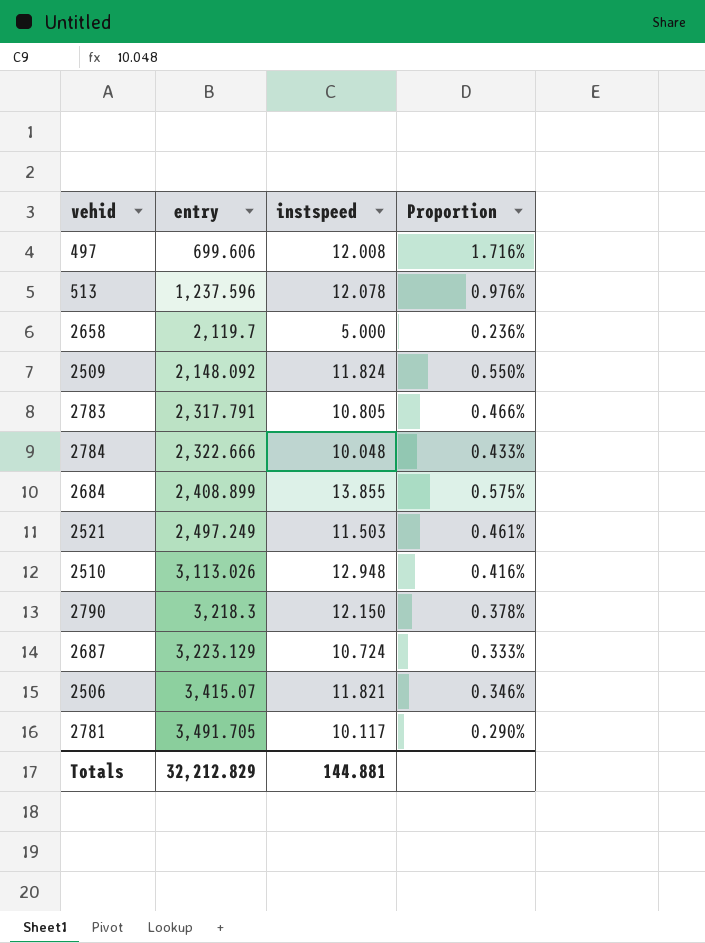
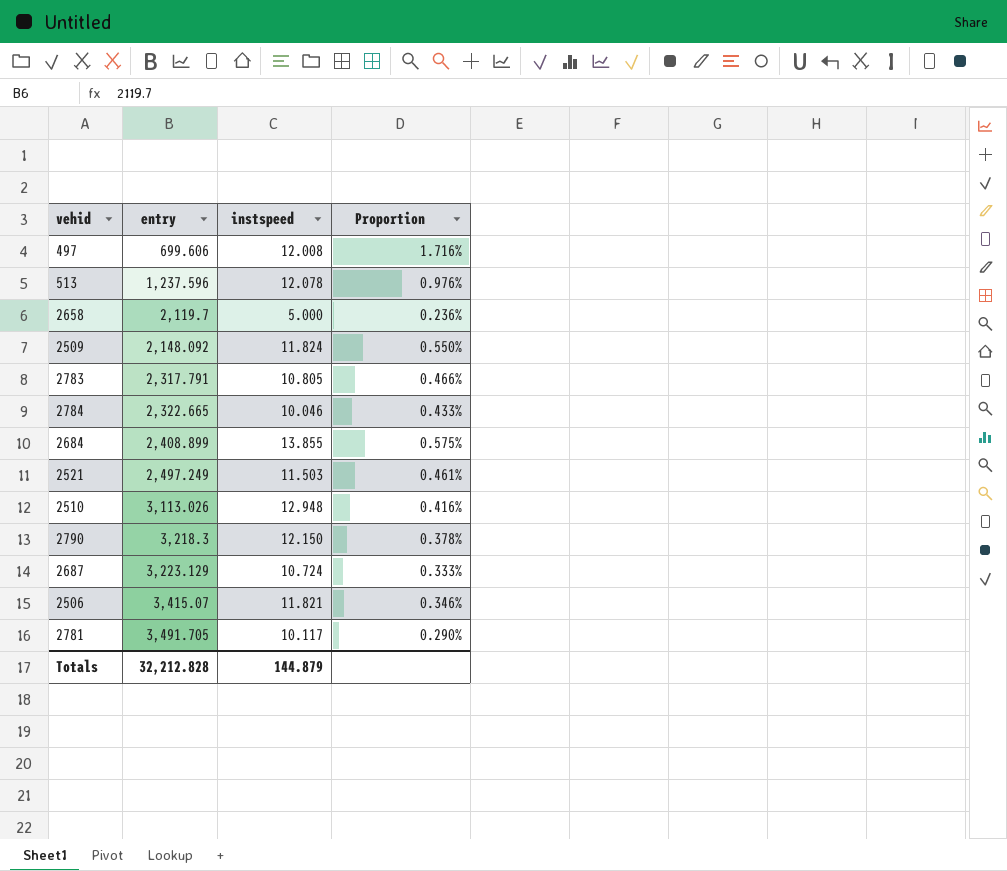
2784 | entry: 2,322.666 -> 2,322.665
2784 | instspeed: 10.048 -> 10.046
Totals | entry: 32,212.829 -> 32,212.828
Totals | instspeed: 144.881 -> 144.879

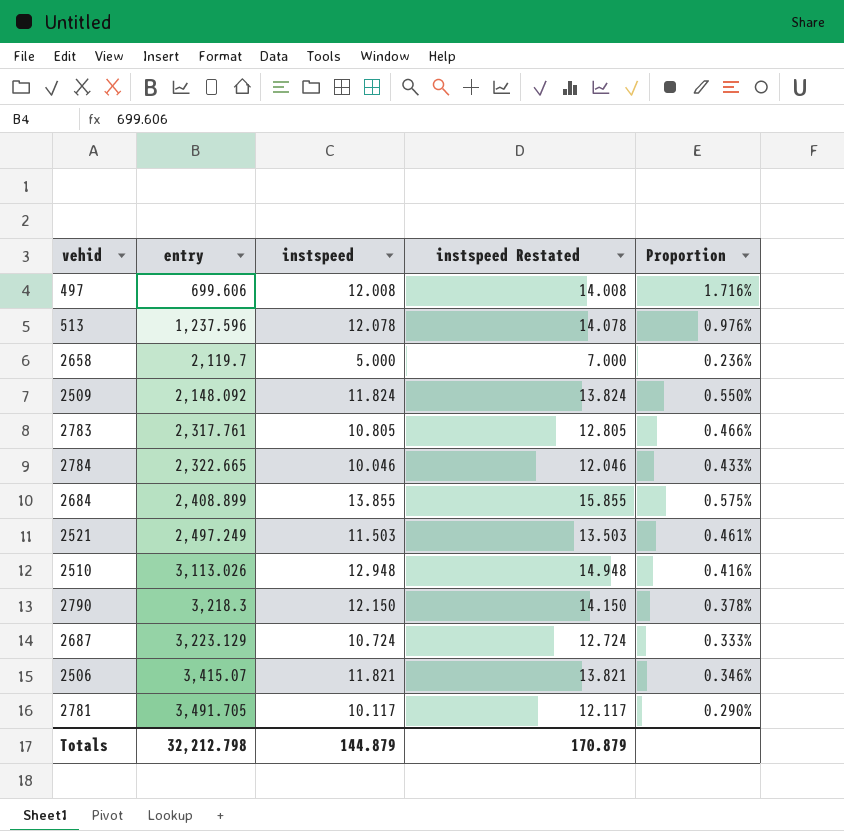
column instspeed Restated | formula: none -> [instspeed] + 2
2783 | entry: 2,317.791 -> 2,317.761
Totals | entry: 32,212.828 -> 32,212.798

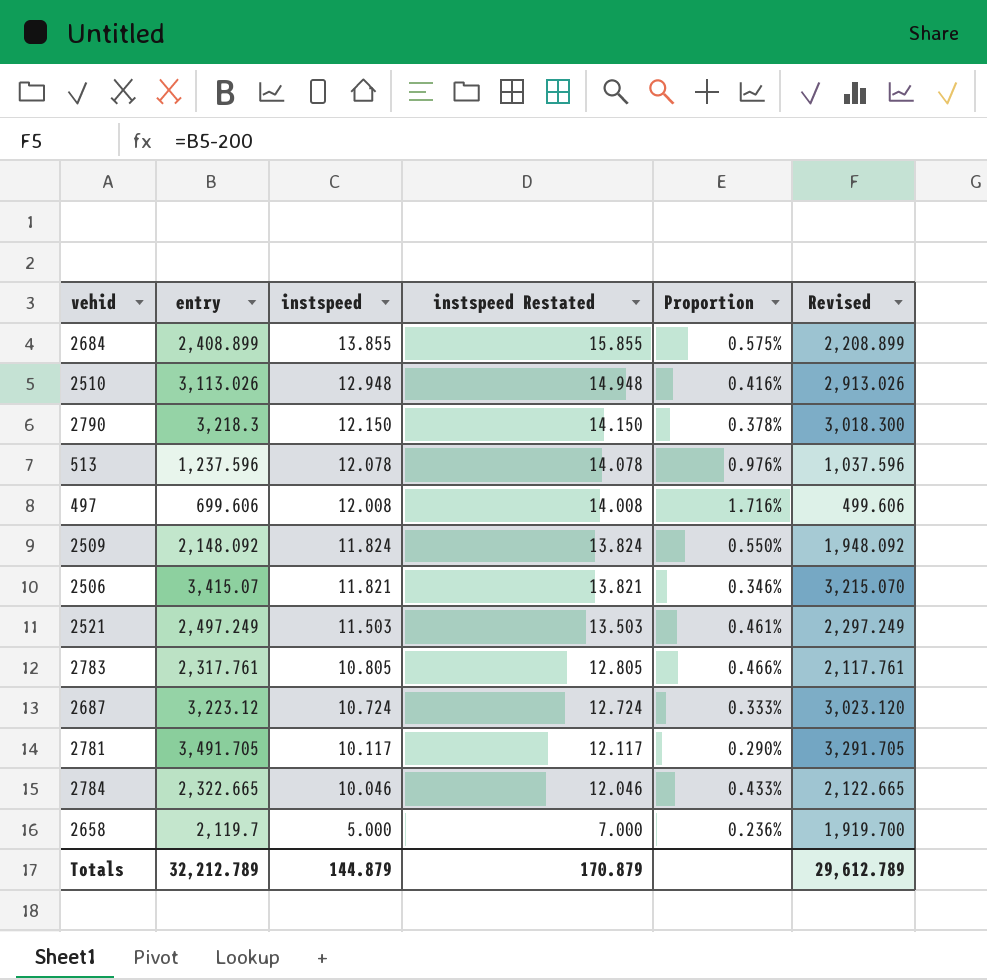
row order: entry ascending -> instspeed descending
column Revised | formula: none -> [entry] - 200
2687 | entry: 3,223.129 -> 3,223.12
Totals | entry: 32,212.798 -> 32,212.789

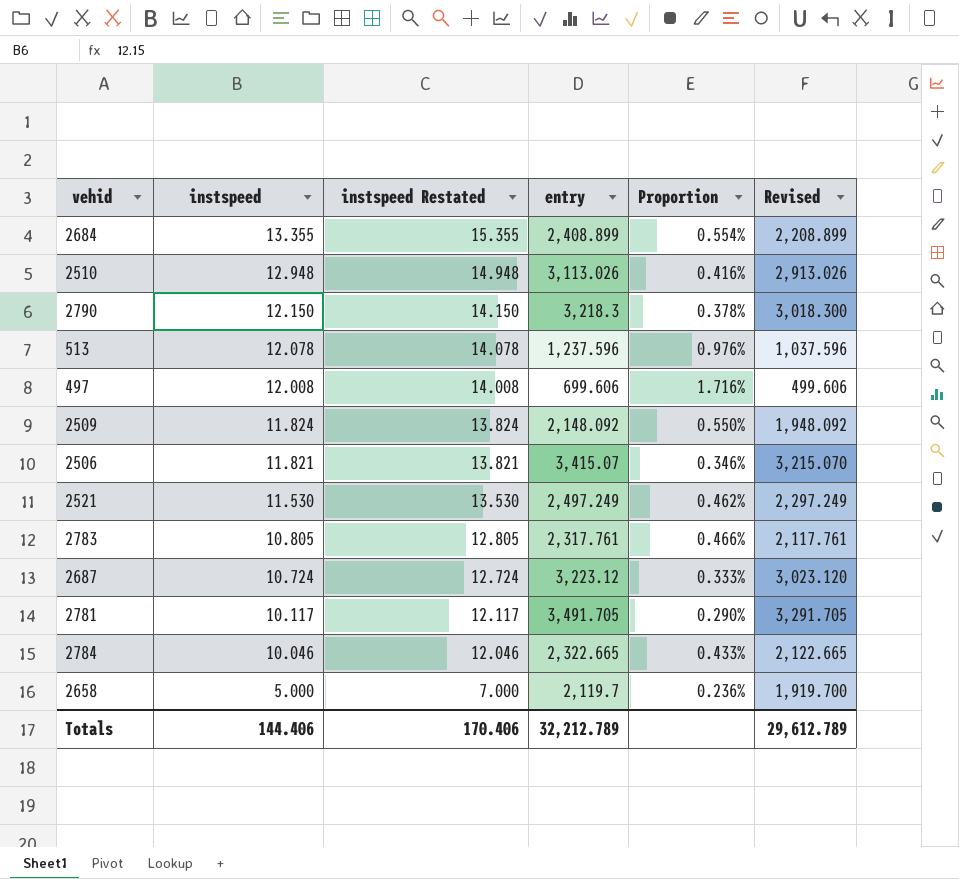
column entry | position: 2 -> 4
2684 | instspeed: 13.855 -> 13.355
2684 | instspeed Restated: 15.855 -> 15.355
2684 | Proportion: 0.575% -> 0.554%
2521 | instspeed: 11.503 -> 11.530
2521 | instspeed Restated: 13.503 -> 13.530
2521 | Proportion: 0.461% -> 0.462%
Totals | instspeed: 144.879 -> 144.406
Totals | instspeed Restated: 170.879 -> 170.406

